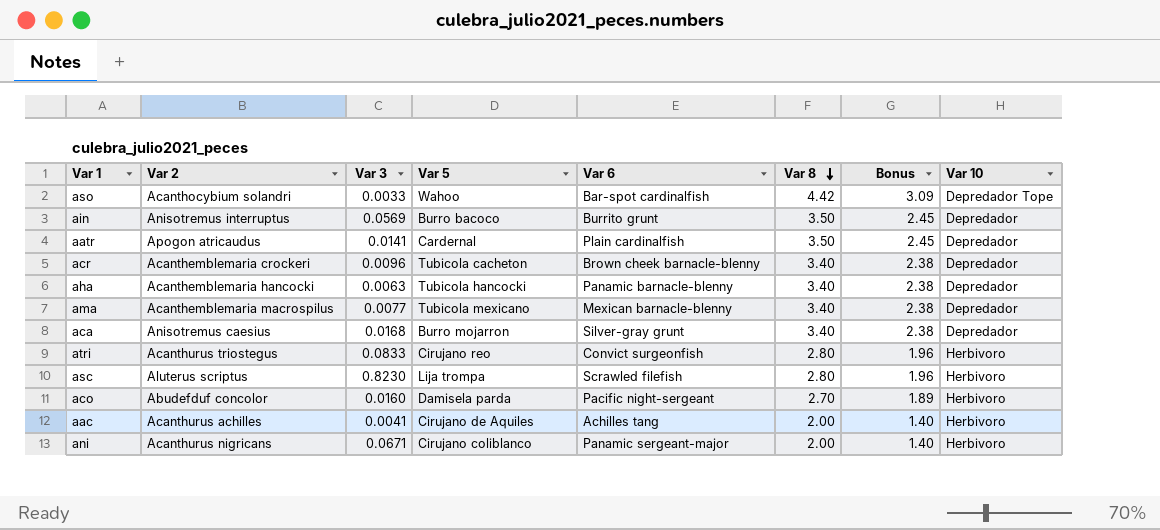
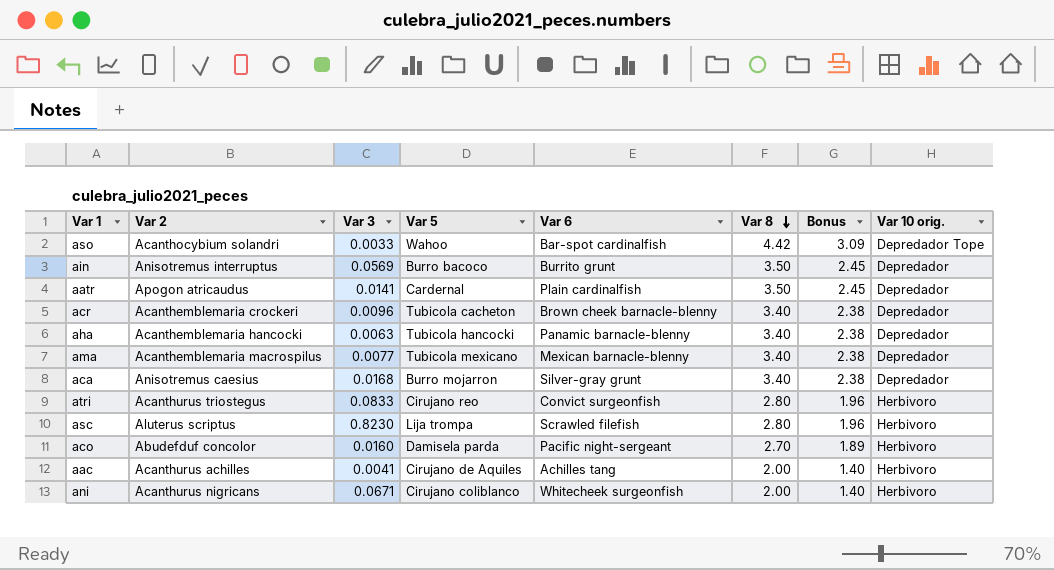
column name: Var 10 -> Var 10 orig.
ani | Var 6: Panamic sergeant-major -> Whitecheek surgeonfish

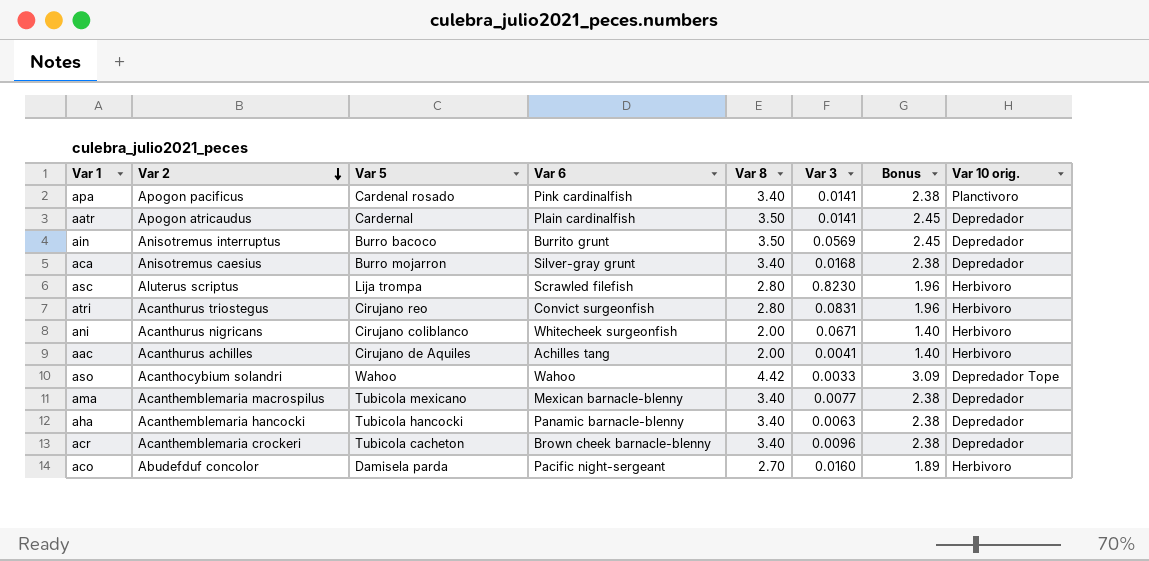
row order: Var 8 descending -> Var 2 descending
column Var 3 | position: 3 -> 6
row apa: none -> Apogon pacificus | Cardenal rosado | Pink cardinalfish | 3.40 | 0.0141 | 2.38 | Planctivoro
atri | Var 3: 0.0833 -> 0.0831
aso | Var 6: Bar-spot cardinalfish -> Wahoo

